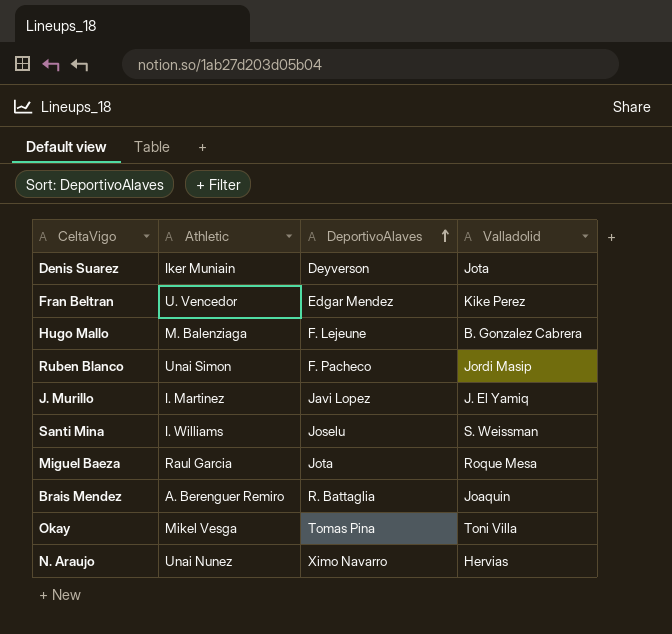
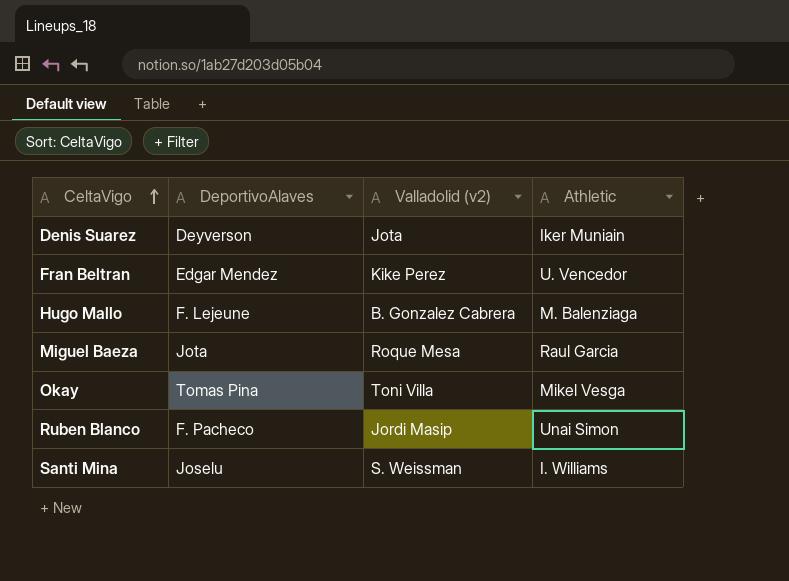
row order: DeportivoAlaves ascending -> CeltaVigo ascending
column name: Valladolid -> Valladolid (v2)
column Athletic | position: 2 -> 4
row J. Murillo: I. Martinez | Javi Lopez | J. El Yamiq -> none
row Brais Mendez: A. Berenguer Remiro | R. Battaglia | Joaquin -> none
row N. Araujo: Unai Nunez | Ximo Navarro | Hervias -> none

